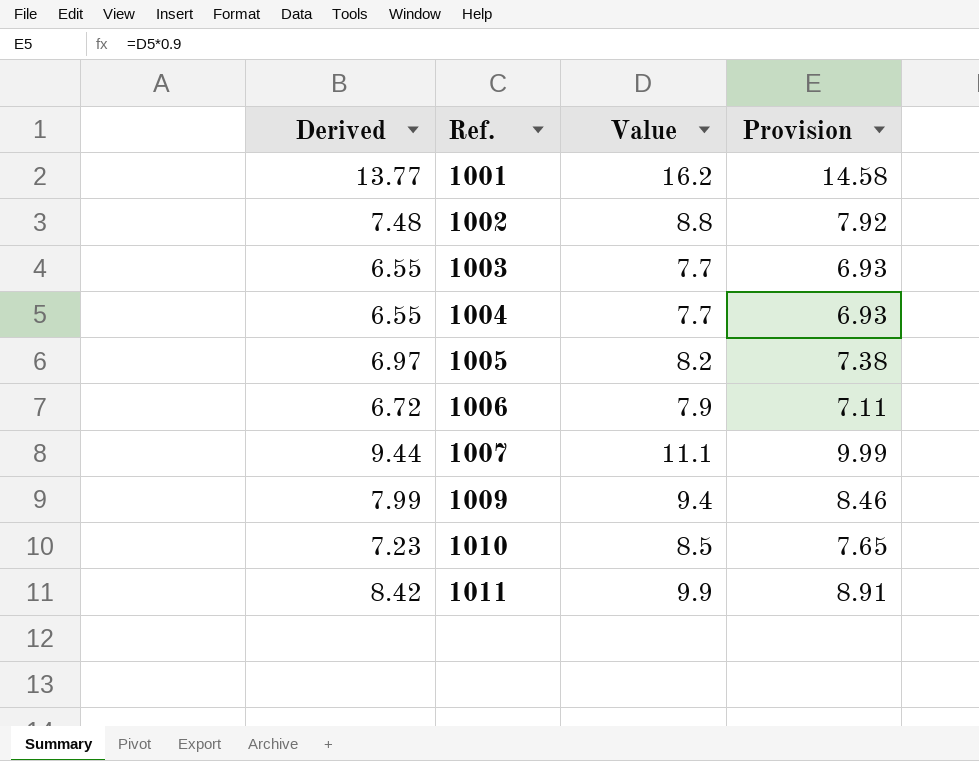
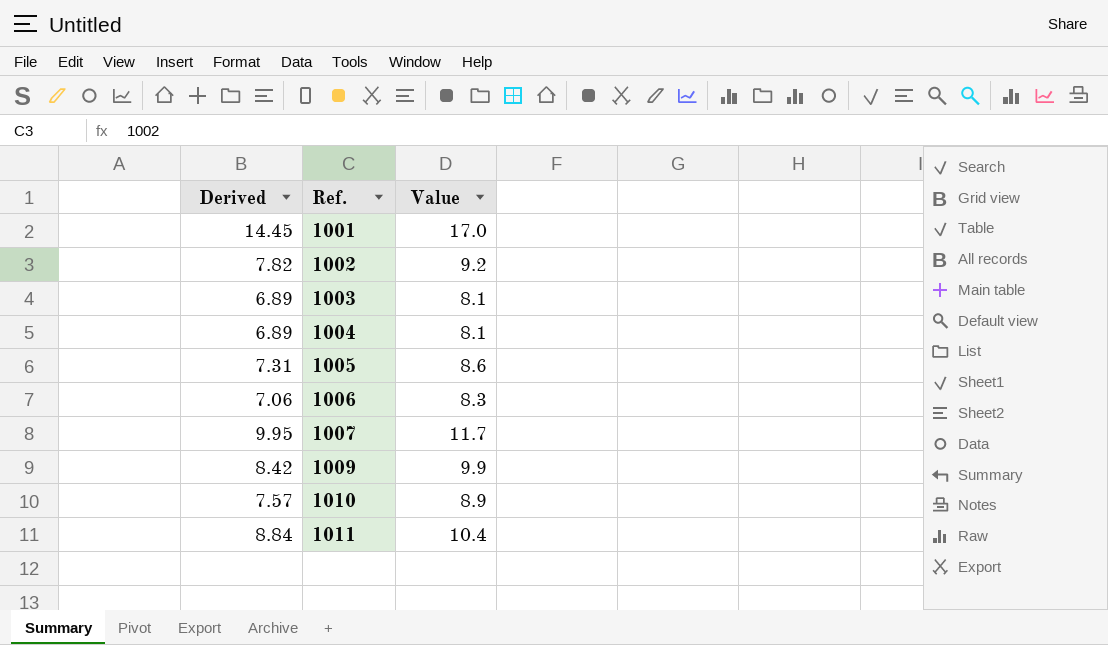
column Provision | formula: [Value] * 0.9 -> none
1001 | Derived: 13.77 -> 14.45
1001 | Value: 16.2 -> 17.0
1002 | Derived: 7.48 -> 7.82
1002 | Value: 8.8 -> 9.2
1003 | Derived: 6.55 -> 6.89
1003 | Value: 7.7 -> 8.1
1004 | Derived: 6.55 -> 6.89
1004 | Value: 7.7 -> 8.1
1005 | Derived: 6.97 -> 7.31
1005 | Value: 8.2 -> 8.6
1006 | Derived: 6.72 -> 7.06
1006 | Value: 7.9 -> 8.3
1007 | Derived: 9.44 -> 9.95
1007 | Value: 11.1 -> 11.7
1009 | Derived: 7.99 -> 8.42
1009 | Value: 9.4 -> 9.9
1010 | Derived: 7.23 -> 7.57
1010 | Value: 8.5 -> 8.9
1011 | Derived: 8.42 -> 8.84
1011 | Value: 9.9 -> 10.4

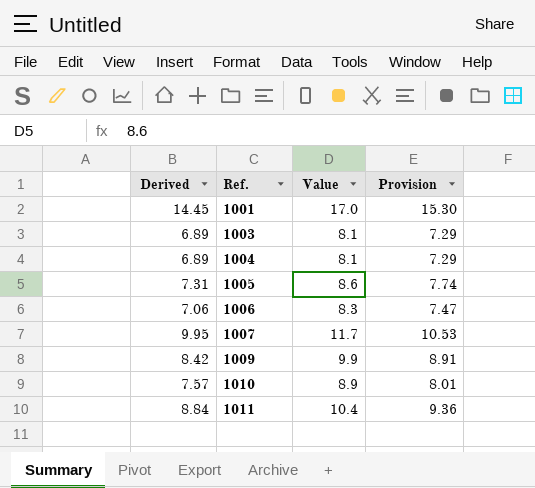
column Provision | formula: none -> [Value] * 0.9
row 1002: 7.82 | 9.2 -> none

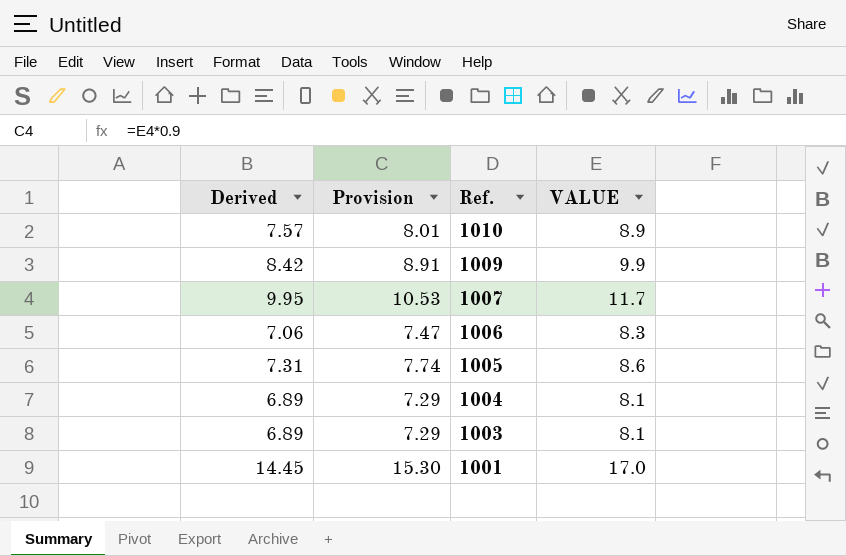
row order: Ref. ascending -> Ref. descending
column Provision | position: 4 -> 2
column name: Value -> VALUE
row 1011: 8.84 | 10.4 | 9.36 -> none

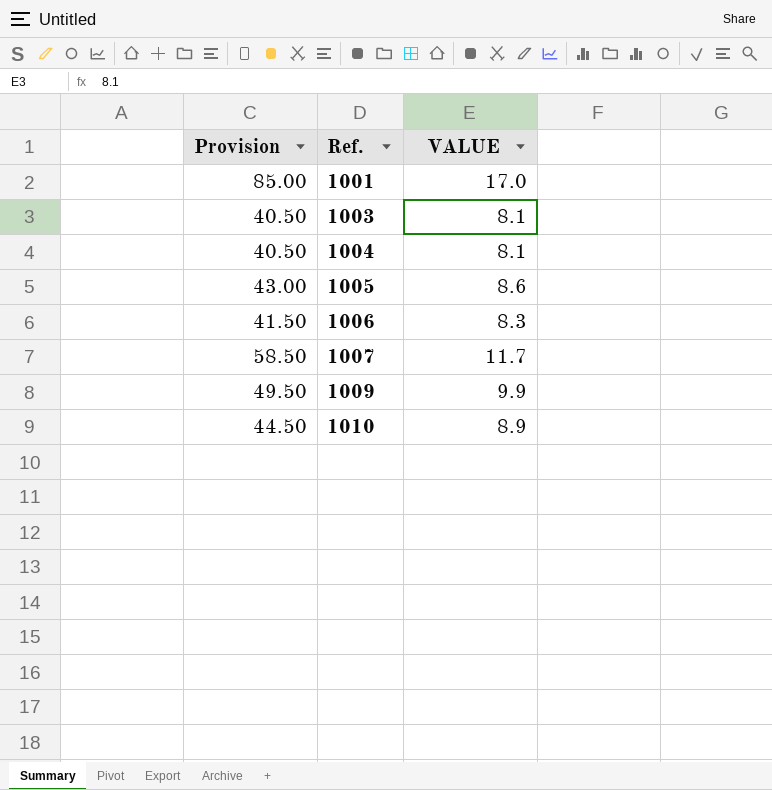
row order: Ref. descending -> Ref. ascending
column Derived | formula: [VALUE] * 0.85 -> none
column Provision | formula: [VALUE] * 0.9 -> [VALUE] * 5

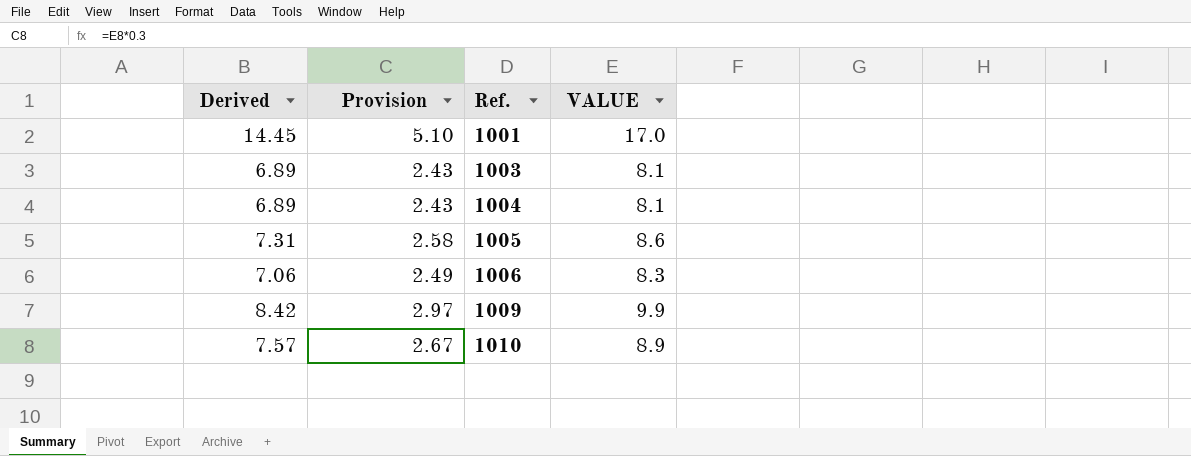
column Derived | formula: none -> [VALUE] * 0.85
column Provision | formula: [VALUE] * 5 -> [VALUE] * 0.3
row 1007: 58.50 | 11.7 -> none

